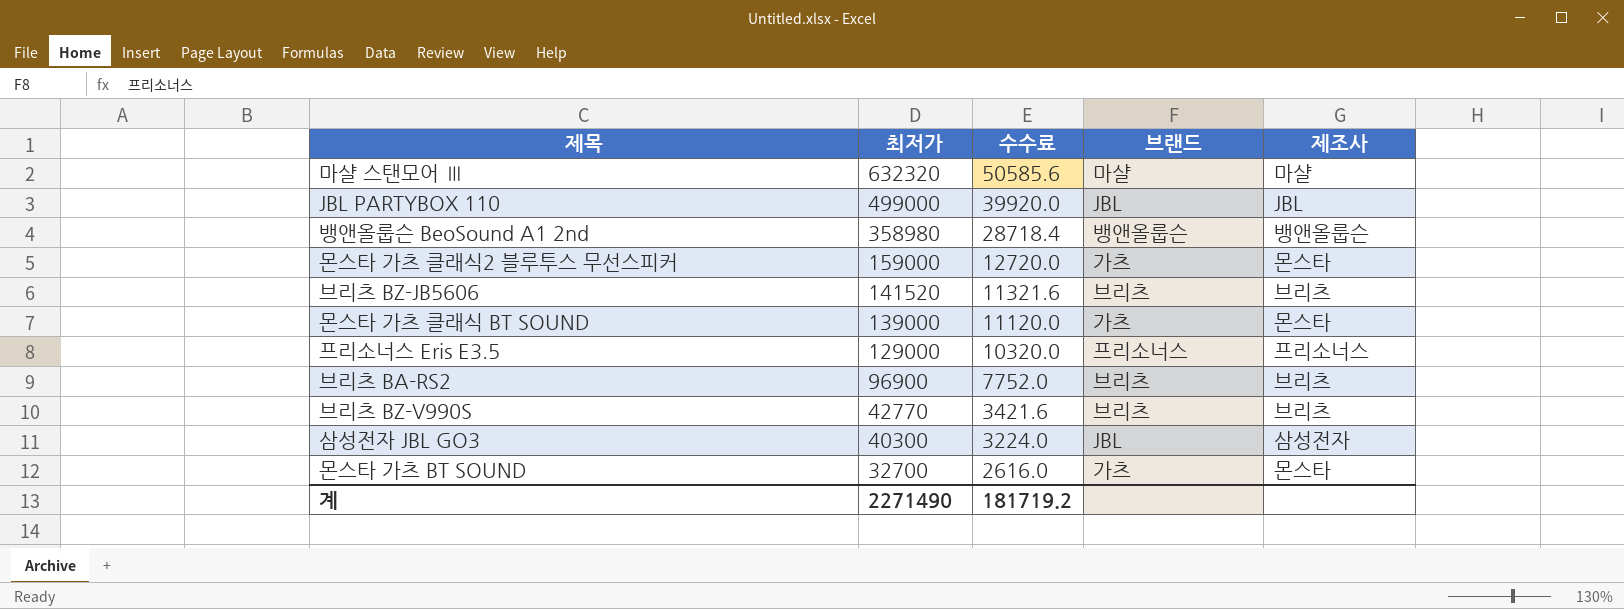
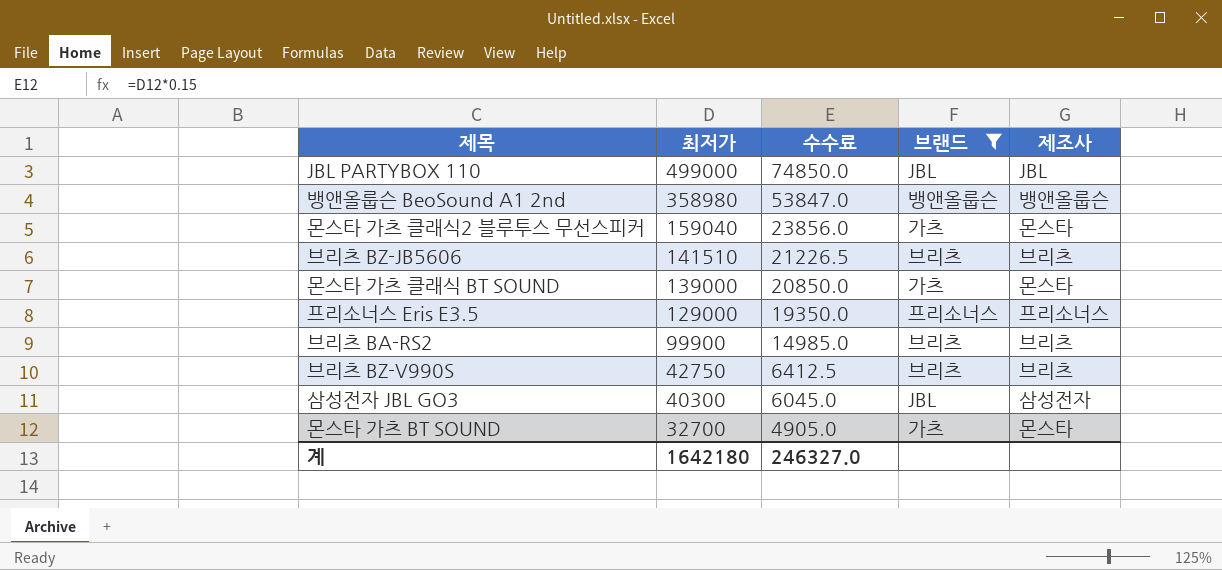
filter: none -> 브랜드 != 마샬
column 수수료 | formula: [최저가] * 0.08 -> [최저가] * 0.15
몬스타 가츠 클래식2 블루투스 무선스피커 | 최저가: 159000 -> 159040
브리츠 BZ-JB5606 | 최저가: 141520 -> 141510
브리츠 BA-RS2 | 최저가: 96900 -> 99900
브리츠 BZ-V990S | 최저가: 42770 -> 42750
계 | 최저가: 2271490 -> 1642180
계 | 수수료: 181719.2 -> 246327.0

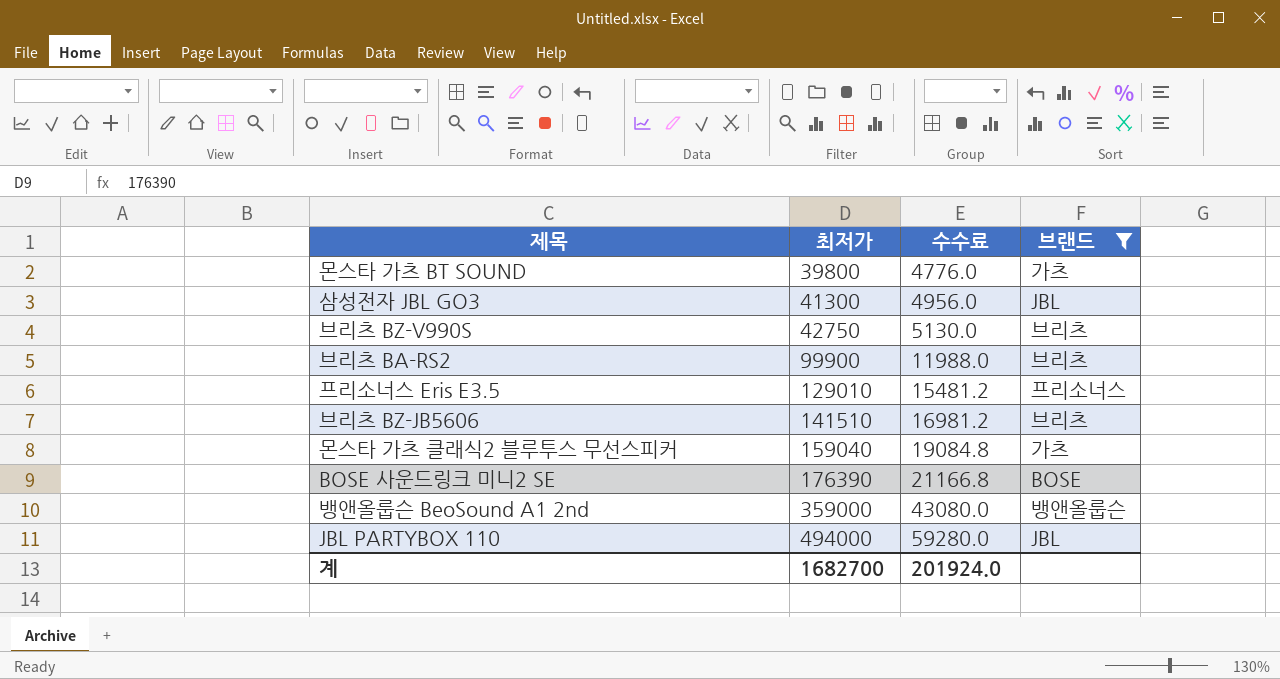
row order: 최저가 descending -> 최저가 ascending
column 제조사 | position: 5 -> none
column 수수료 | formula: [최저가] * 0.15 -> [최저가] * 0.12
row 몬스타 가츠 클래식 BT SOUND: 139000 | 20850.0 | 가츠 | 몬스타 -> none
몬스타 가츠 BT SOUND | 최저가: 32700 -> 39800
삼성전자 JBL GO3 | 최저가: 40300 -> 41300
프리소너스 Eris E3.5 | 최저가: 129000 -> 129010
row BOSE 사운드링크 미니2 SE: none -> 176390 | 21166.8 | BOSE
뱅앤올룹슨 BeoSound A1 2nd | 최저가: 358980 -> 359000
JBL PARTYBOX 110 | 최저가: 499000 -> 494000
계 | 최저가: 1642180 -> 1682700
계 | 수수료: 246327.0 -> 201924.0

